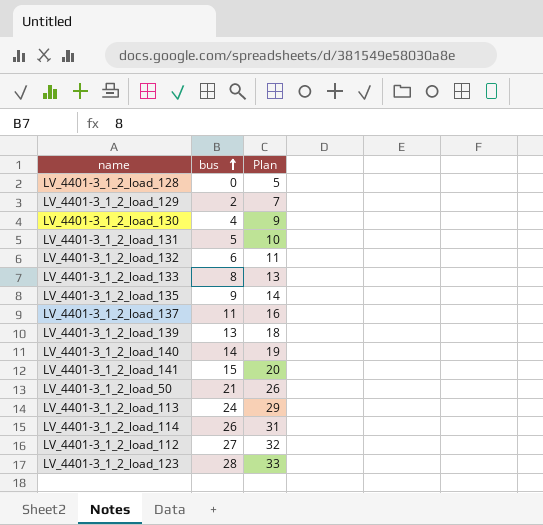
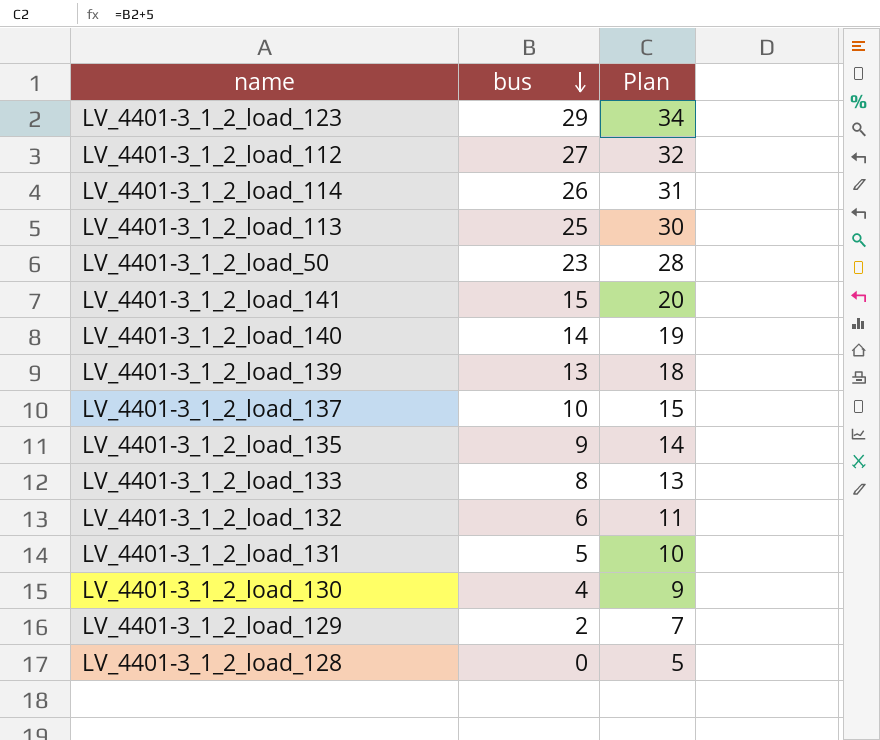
row order: bus ascending -> bus descending
LV_4401-3_1_2_load_123 | bus: 28 -> 29
LV_4401-3_1_2_load_123 | Plan: 33 -> 34
LV_4401-3_1_2_load_113 | bus: 24 -> 25
LV_4401-3_1_2_load_113 | Plan: 29 -> 30
LV_4401-3_1_2_load_50 | bus: 21 -> 23
LV_4401-3_1_2_load_50 | Plan: 26 -> 28
LV_4401-3_1_2_load_137 | bus: 11 -> 10
LV_4401-3_1_2_load_137 | Plan: 16 -> 15

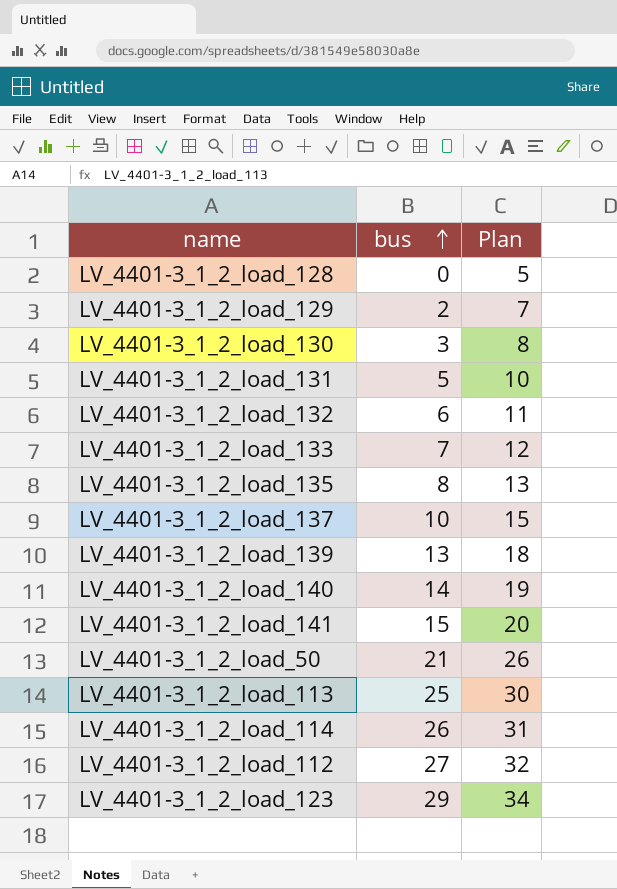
row order: bus descending -> bus ascending
LV_4401-3_1_2_load_130 | bus: 4 -> 3
LV_4401-3_1_2_load_130 | Plan: 9 -> 8
LV_4401-3_1_2_load_133 | bus: 8 -> 7
LV_4401-3_1_2_load_133 | Plan: 13 -> 12
LV_4401-3_1_2_load_135 | bus: 9 -> 8
LV_4401-3_1_2_load_135 | Plan: 14 -> 13
LV_4401-3_1_2_load_50 | bus: 23 -> 21
LV_4401-3_1_2_load_50 | Plan: 28 -> 26

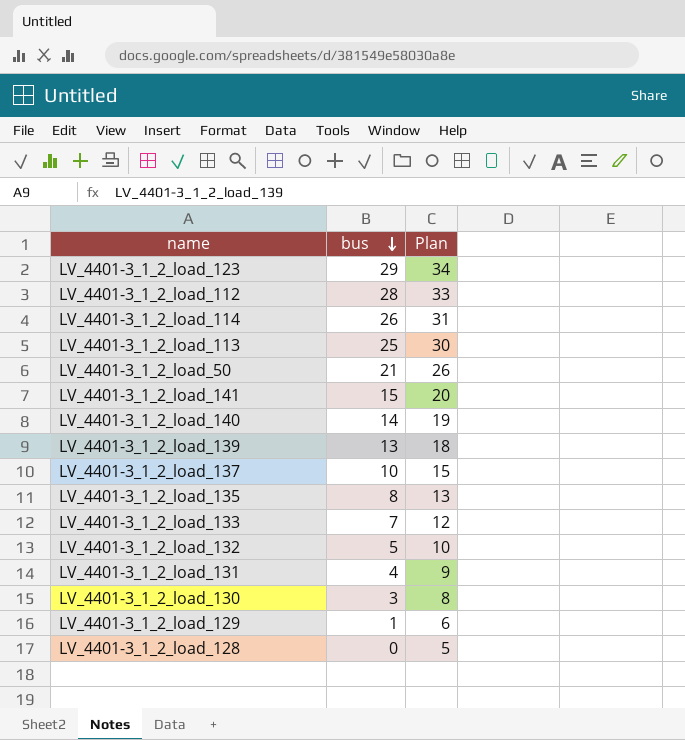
row order: bus ascending -> bus descending
LV_4401-3_1_2_load_112 | bus: 27 -> 28
LV_4401-3_1_2_load_112 | Plan: 32 -> 33
LV_4401-3_1_2_load_132 | bus: 6 -> 5
LV_4401-3_1_2_load_132 | Plan: 11 -> 10
LV_4401-3_1_2_load_131 | bus: 5 -> 4
LV_4401-3_1_2_load_131 | Plan: 10 -> 9
LV_4401-3_1_2_load_129 | bus: 2 -> 1
LV_4401-3_1_2_load_129 | Plan: 7 -> 6

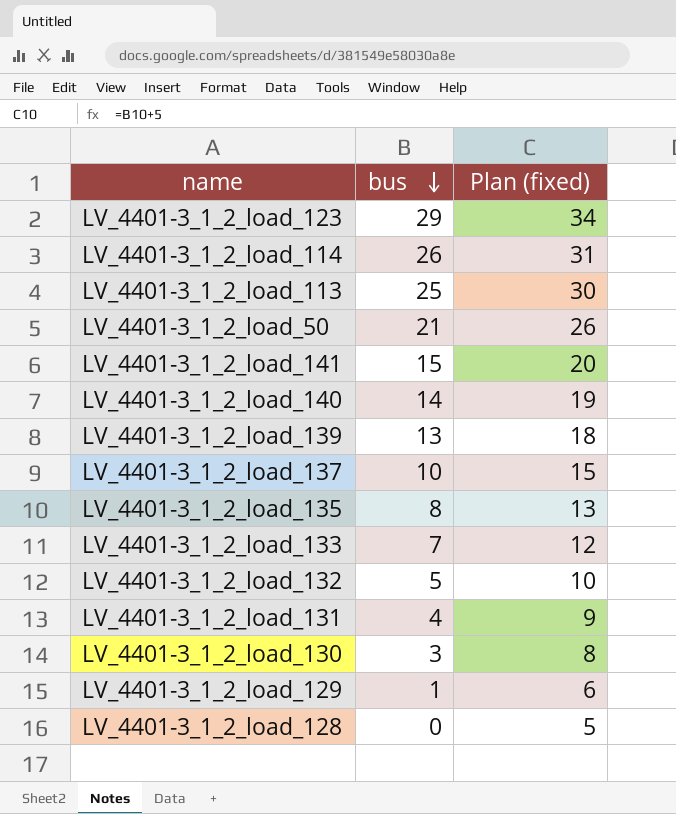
column name: Plan -> Plan (fixed)
row LV_4401-3_1_2_load_112: 28 | 33 -> none

